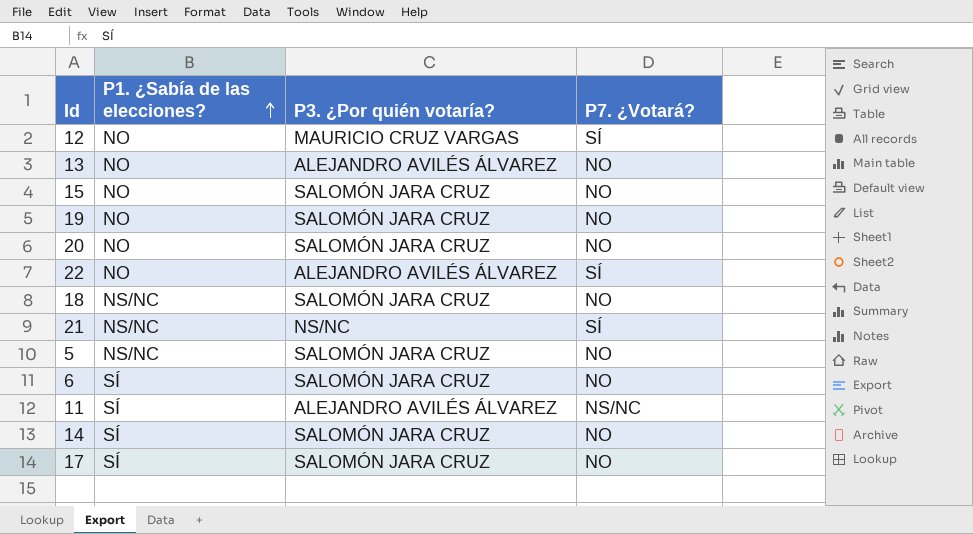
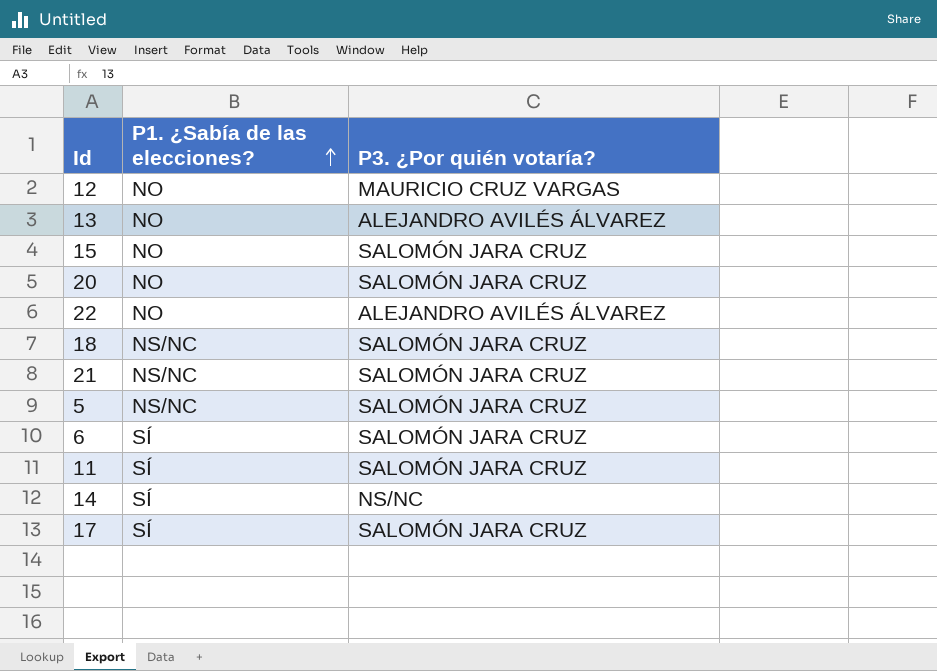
column P7. ¿Votará? | position: 4 -> none
row 19: NO | SALOMÓN JARA CRUZ | NO -> none
21 | P3. ¿Por quién votaría?: NS/NC -> SALOMÓN JARA CRUZ
11 | P3. ¿Por quién votaría?: ALEJANDRO AVILÉS ÁLVAREZ -> SALOMÓN JARA CRUZ
14 | P3. ¿Por quién votaría?: SALOMÓN JARA CRUZ -> NS/NC

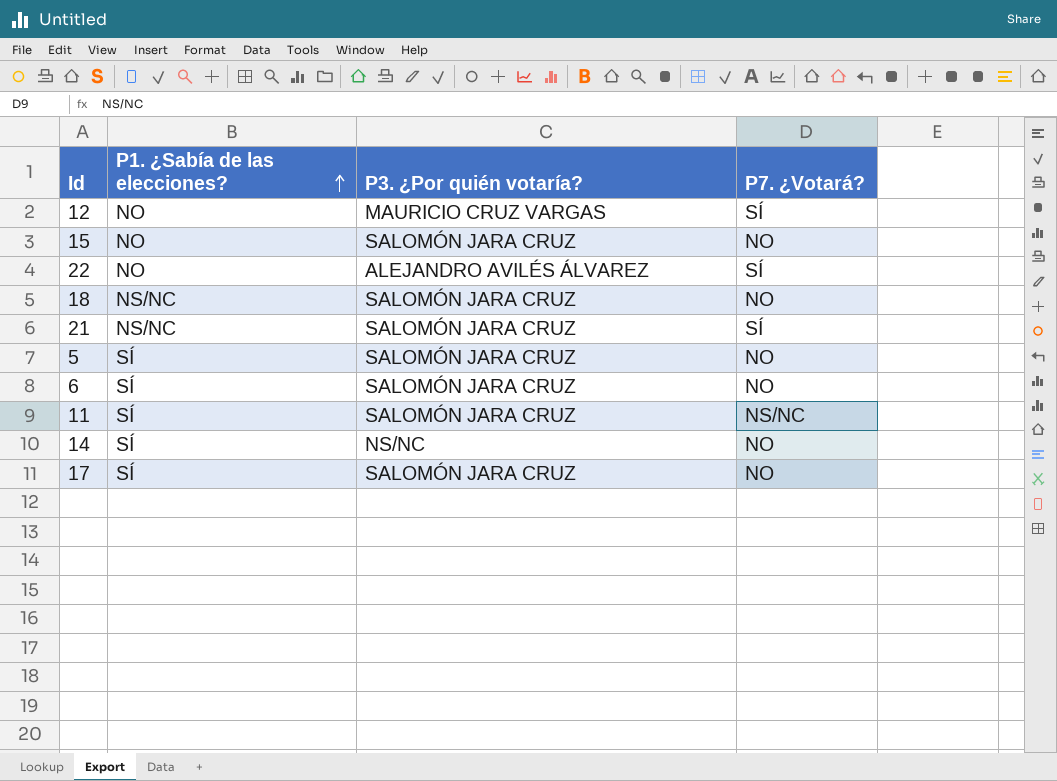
column P7. ¿Votará? | position: none -> 4
row 13: NO | ALEJANDRO AVILÉS ÁLVAREZ -> none
row 20: NO | SALOMÓN JARA CRUZ -> none
5 | P1. ¿Sabía de las elecciones?: NS/NC -> SÍ

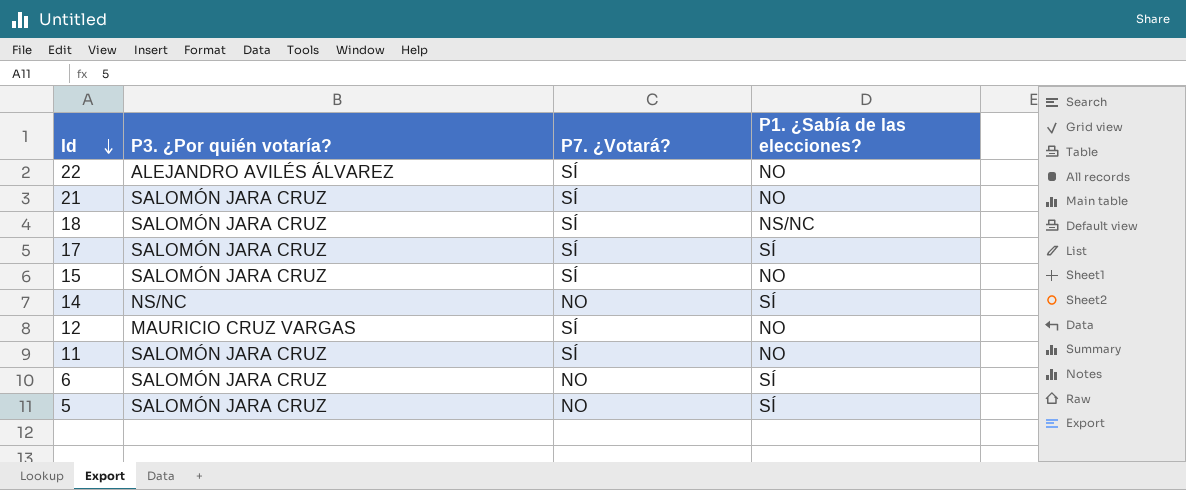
row order: P1. ¿Sabía de las elecciones? ascending -> Id descending
column P1. ¿Sabía de las elecciones? | position: 2 -> 4
21 | P1. ¿Sabía de las elecciones?: NS/NC -> NO
18 | P7. ¿Votará?: NO -> SÍ
17 | P7. ¿Votará?: NO -> SÍ
15 | P7. ¿Votará?: NO -> SÍ
11 | P7. ¿Votará?: NS/NC -> SÍ
11 | P1. ¿Sabía de las elecciones?: SÍ -> NO

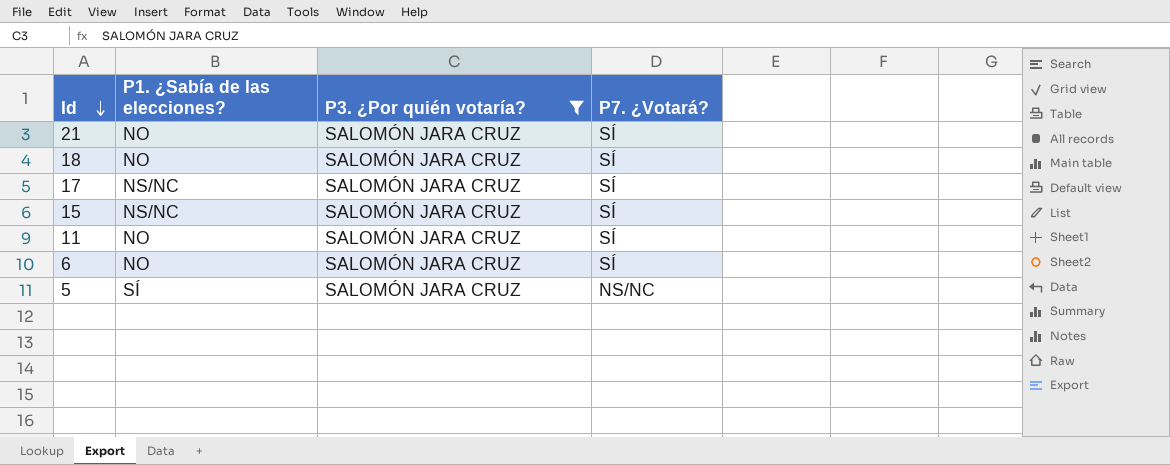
filter: none -> P3. ¿Por quién votaría? = SALOMÓN JARA CRUZ
column P1. ¿Sabía de las elecciones? | position: 4 -> 2
18 | P1. ¿Sabía de las elecciones?: NS/NC -> NO
17 | P1. ¿Sabía de las elecciones?: SÍ -> NS/NC
15 | P1. ¿Sabía de las elecciones?: NO -> NS/NC
6 | P1. ¿Sabía de las elecciones?: SÍ -> NO
6 | P7. ¿Votará?: NO -> SÍ
5 | P7. ¿Votará?: NO -> NS/NC

